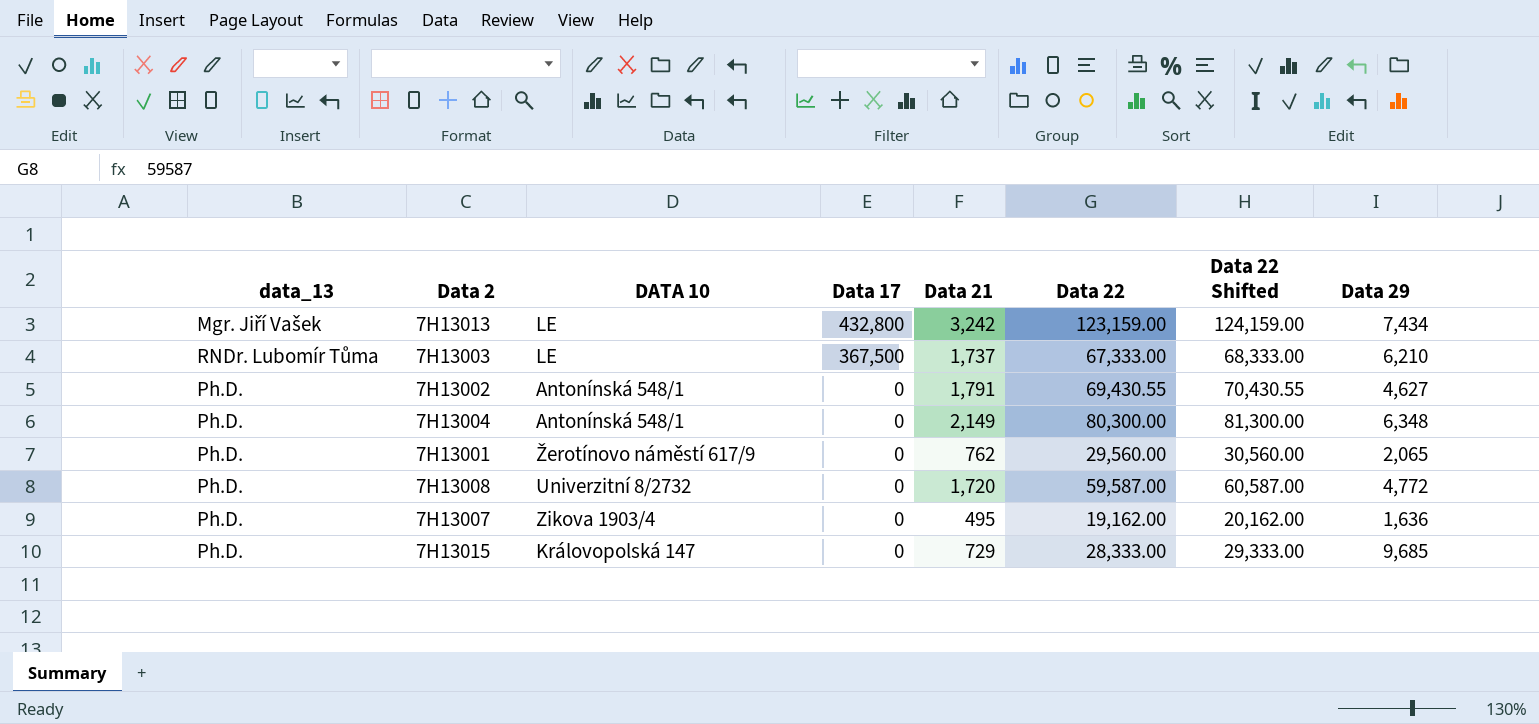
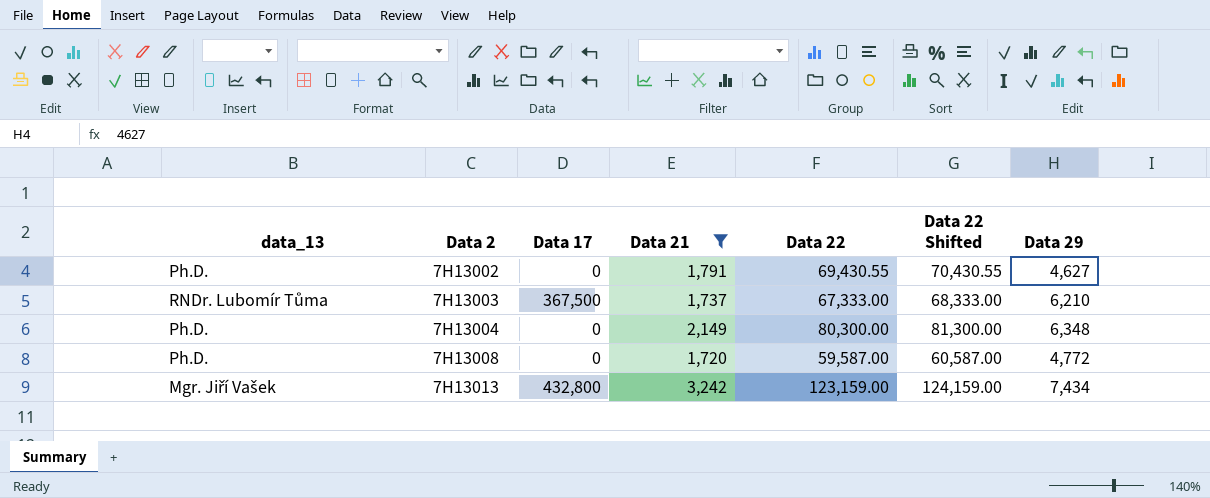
filter: none -> Data 21 >= 1,720
row order: Data 17 descending -> Data 2 ascending
column DATA 10 | position: 3 -> none

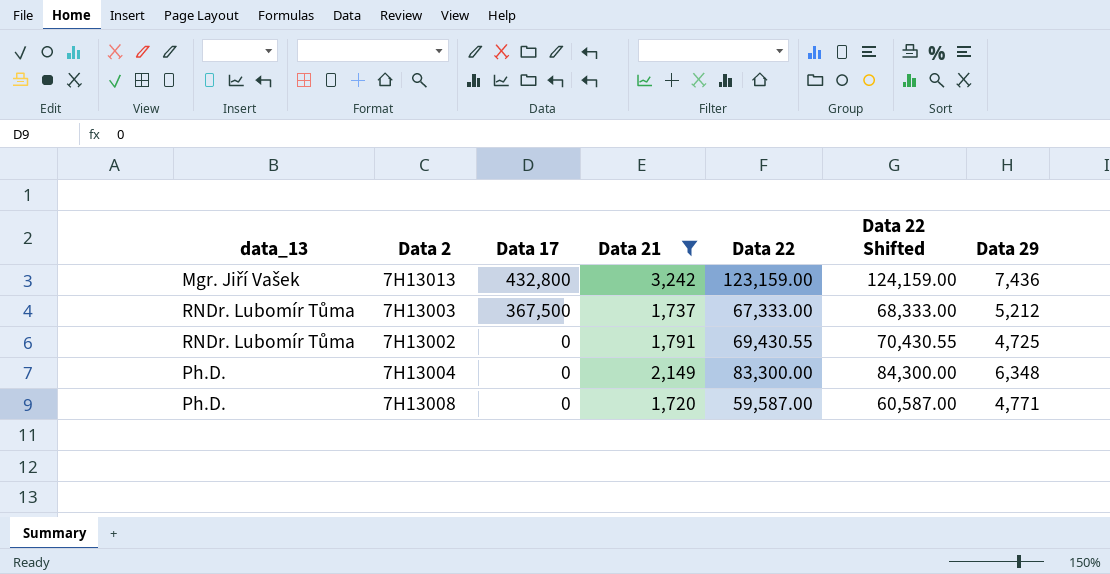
row order: Data 2 ascending -> Data 17 descending
7H13013 | Data 29: 7,434 -> 7,436
7H13003 | Data 29: 6,210 -> 5,212
7H13002 | data_13: Ph.D. -> RNDr. Lubomír Tůma
7H13002 | Data 29: 4,627 -> 4,725
7H13004 | Data 22: 80,300.00 -> 83,300.00
7H13004 | Data 22 Shifted: 81,300.00 -> 84,300.00
7H13008 | Data 29: 4,772 -> 4,771

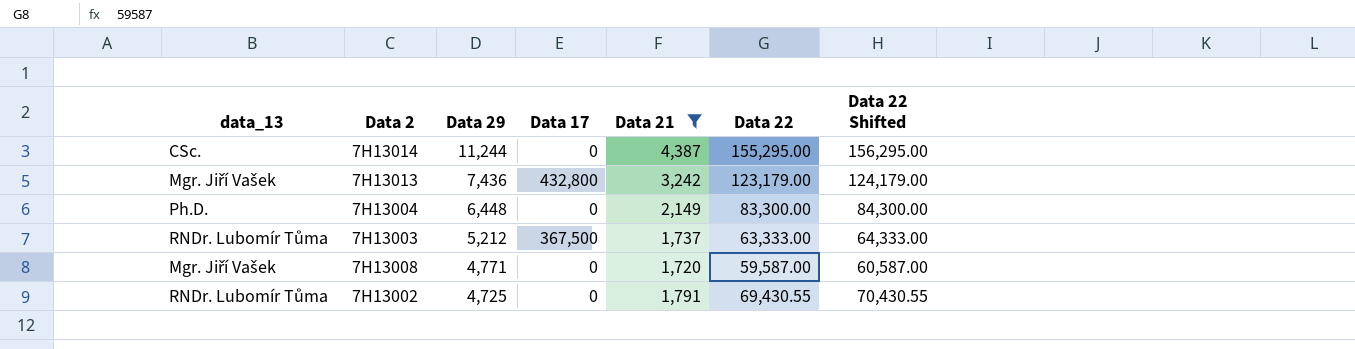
row order: Data 17 descending -> Data 29 descending
column Data 29 | position: 7 -> 3
row 7H13014: none -> CSc. | 11,244 | 0 | 4,387 | 155,295.00 | 156,295.00
7H13013 | Data 22: 123,159.00 -> 123,179.00
7H13013 | Data 22 Shifted: 124,159.00 -> 124,179.00
7H13004 | Data 29: 6,348 -> 6,448
7H13003 | Data 22: 67,333.00 -> 63,333.00
7H13003 | Data 22 Shifted: 68,333.00 -> 64,333.00
7H13008 | data_13: Ph.D. -> Mgr. Jiří Vašek

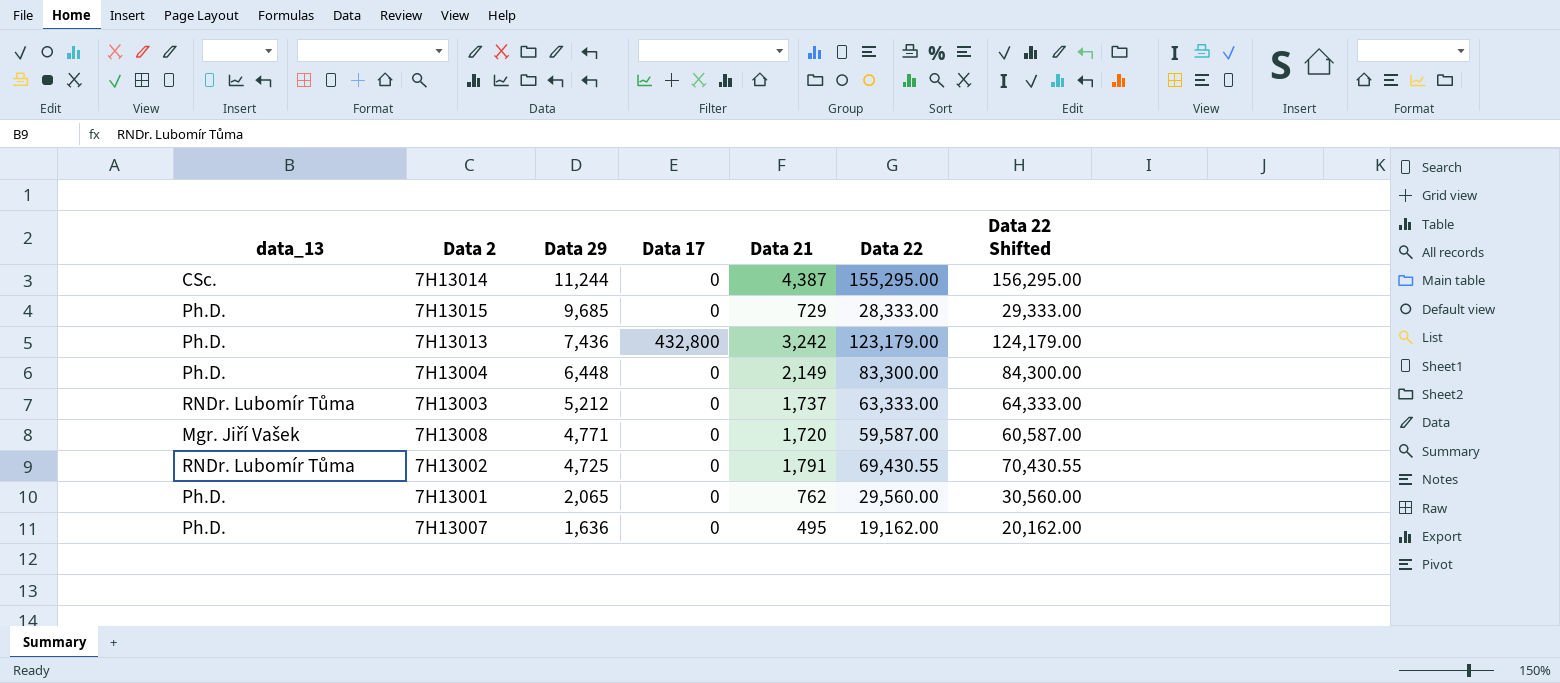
filter: Data 21 >= 1,720 -> none
7H13013 | data_13: Mgr. Jiří Vašek -> Ph.D.
7H13003 | Data 17: 367,500 -> 0

